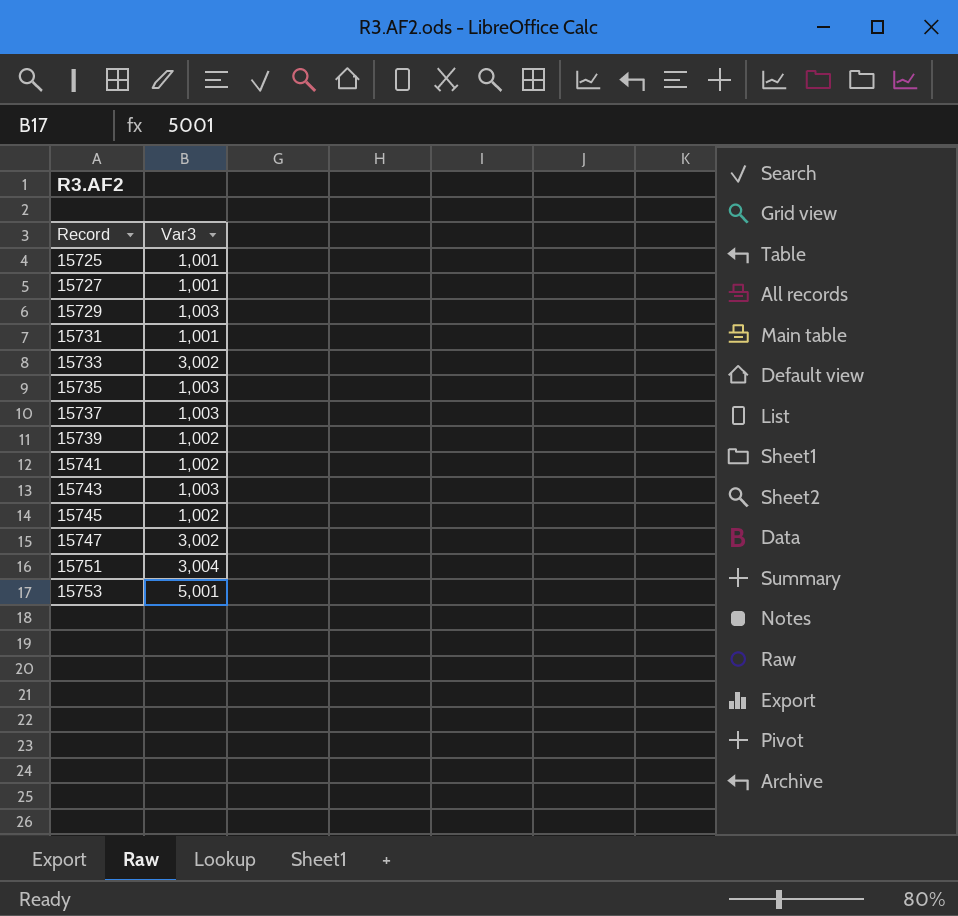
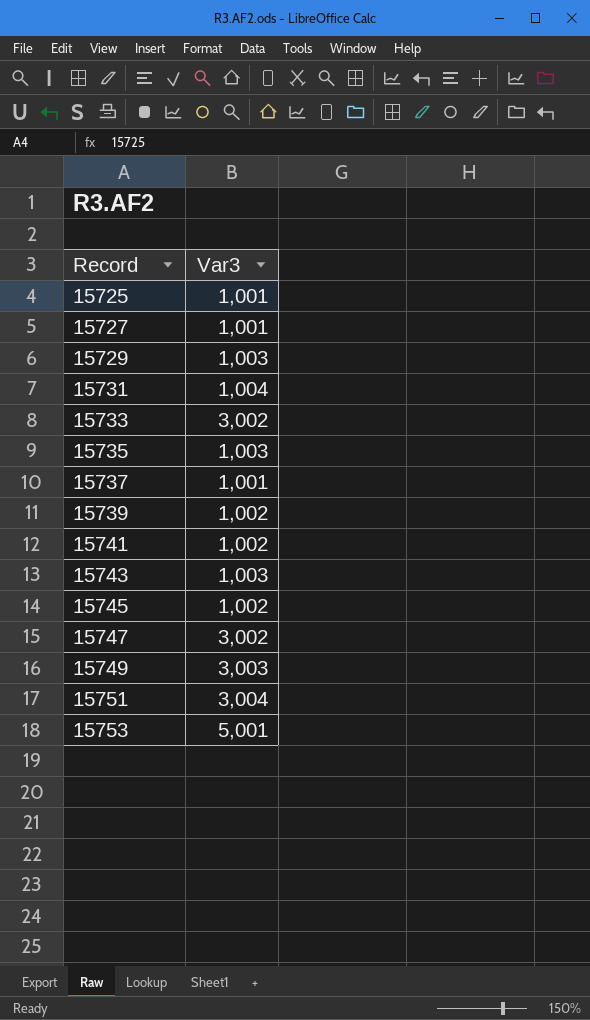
15731 | Var3: 1,001 -> 1,004
15737 | Var3: 1,003 -> 1,001
row 15749: none -> 3,003

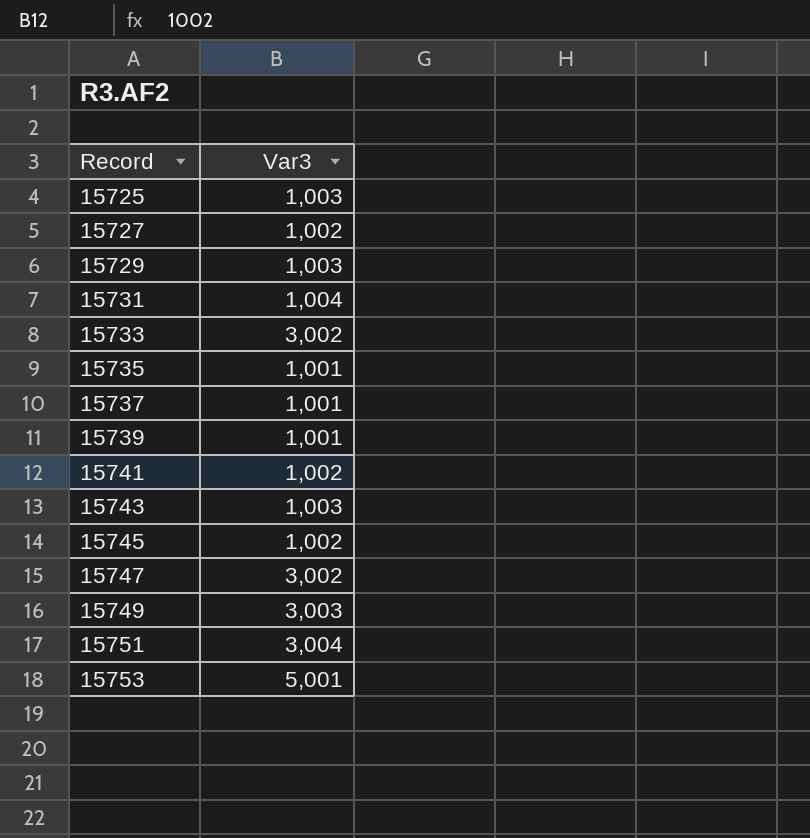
15725 | Var3: 1,001 -> 1,003
15727 | Var3: 1,001 -> 1,002
15735 | Var3: 1,003 -> 1,001
15739 | Var3: 1,002 -> 1,001

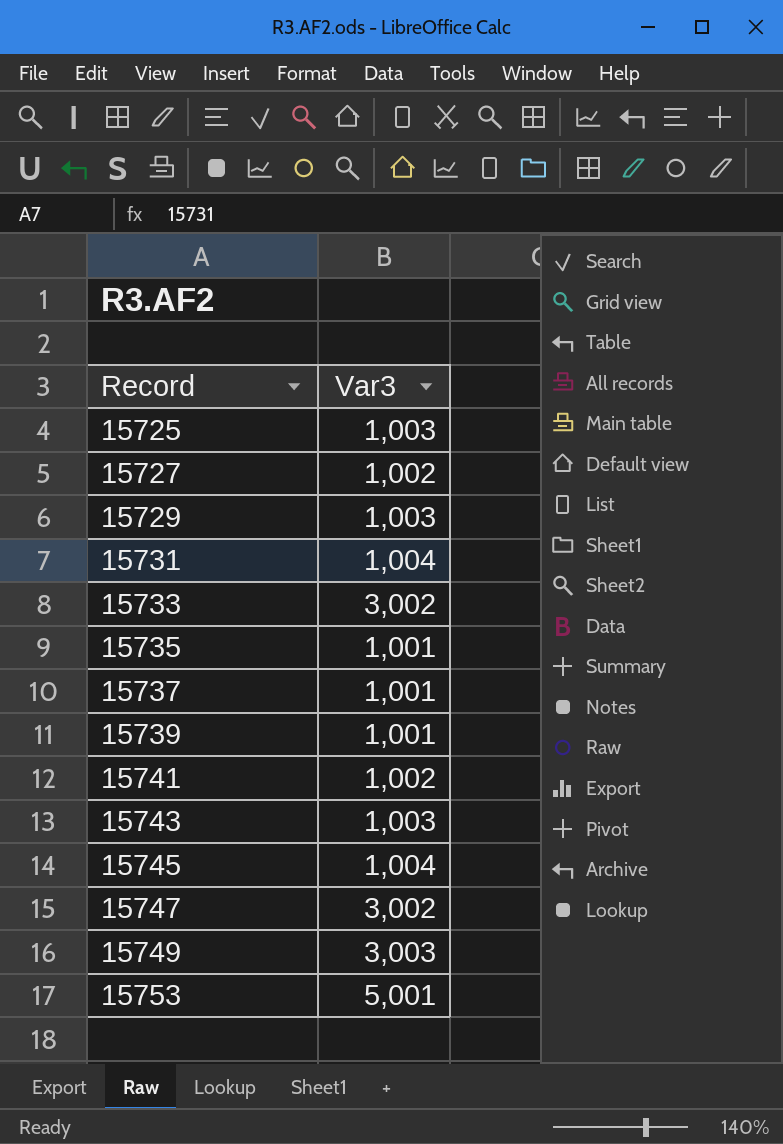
row 15751: 3,004 -> none
15745 | Var3: 1,002 -> 1,004

